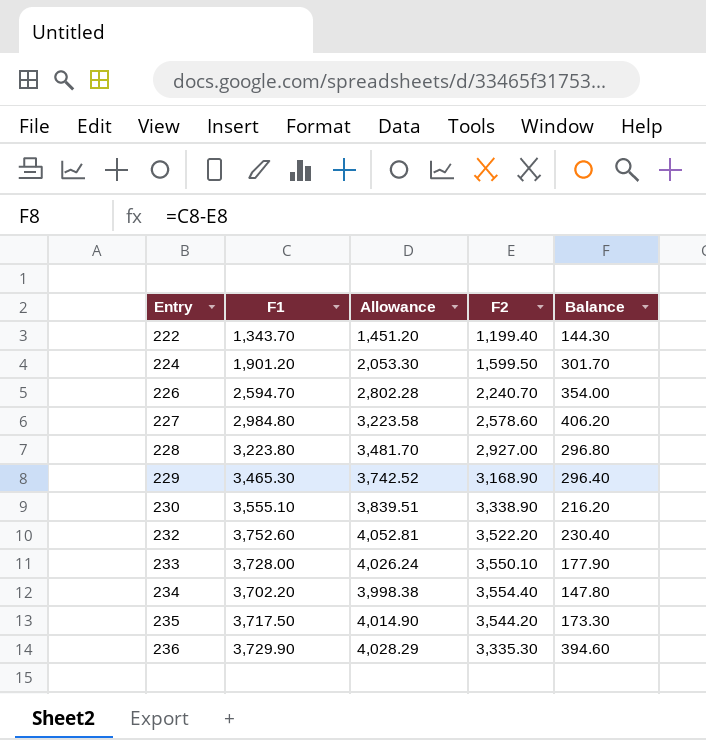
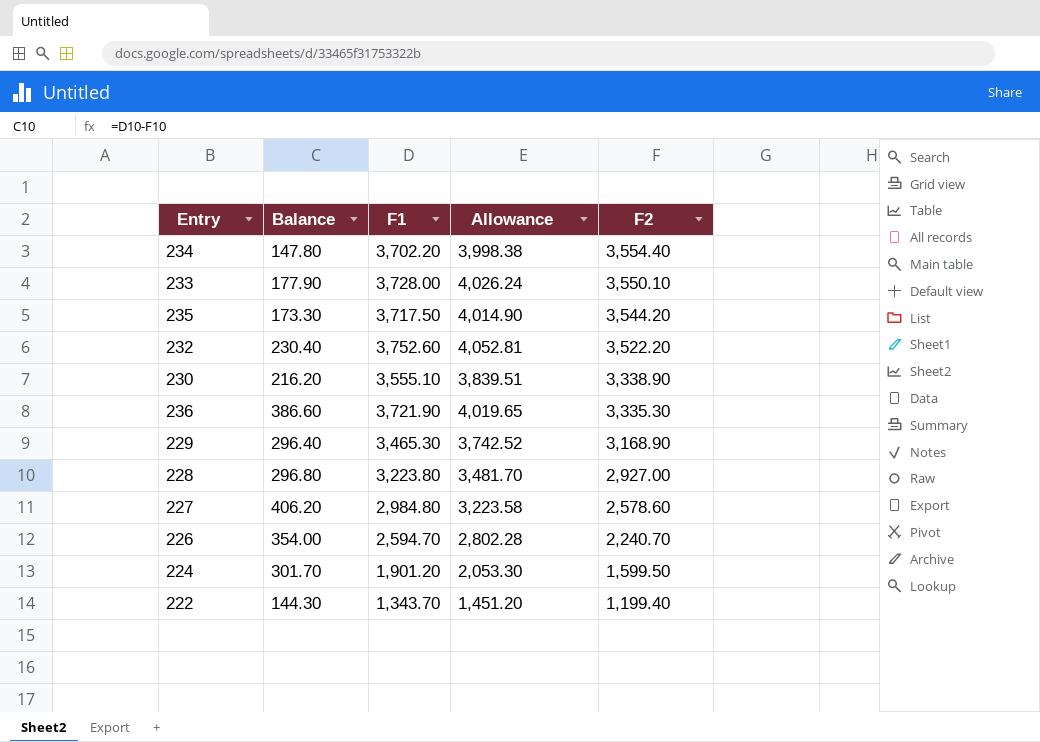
row order: Entry ascending -> F2 descending
column Balance | position: 5 -> 2
236 | Balance: 394.60 -> 386.60
236 | F1: 3,729.90 -> 3,721.90
236 | Allowance: 4,028.29 -> 4,019.65

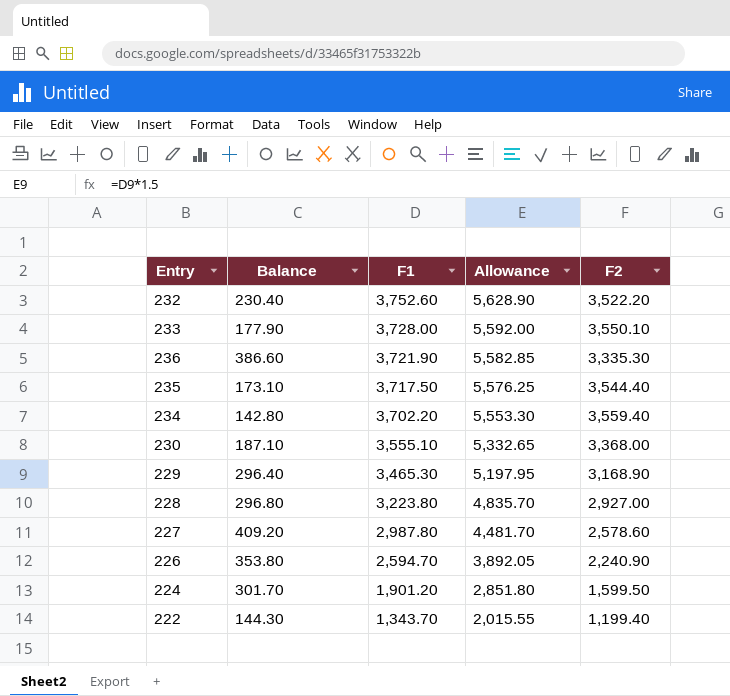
row order: F2 descending -> F1 descending
column Allowance | formula: [F1] * 1.08 -> [F1] * 1.5
235 | Balance: 173.30 -> 173.10
235 | F2: 3,544.20 -> 3,544.40
234 | Balance: 147.80 -> 142.80
234 | F2: 3,554.40 -> 3,559.40
230 | Balance: 216.20 -> 187.10
230 | F2: 3,338.90 -> 3,368.00
227 | Balance: 406.20 -> 409.20
227 | F1: 2,984.80 -> 2,987.80
226 | Balance: 354.00 -> 353.80
226 | F2: 2,240.70 -> 2,240.90

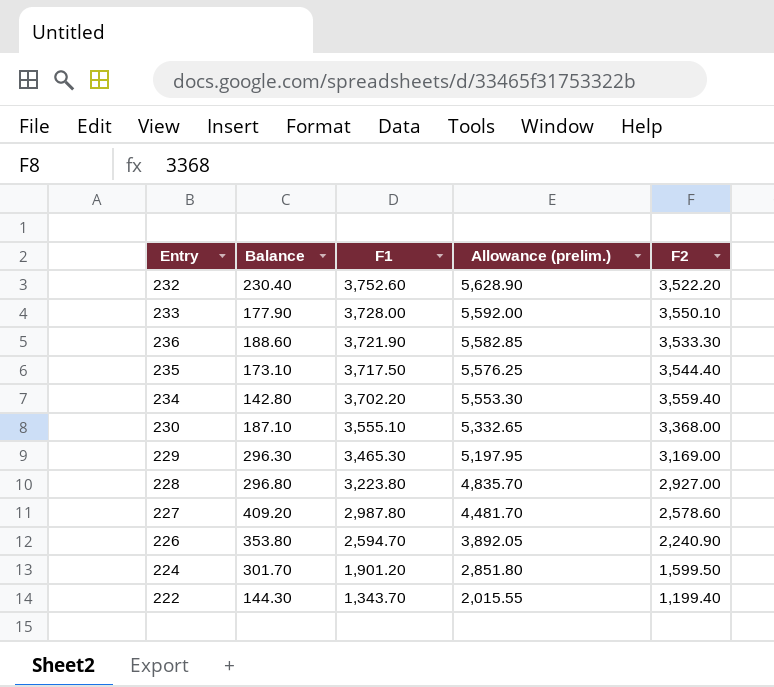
column name: Allowance -> Allowance (prelim.)
236 | Balance: 386.60 -> 188.60
236 | F2: 3,335.30 -> 3,533.30
229 | Balance: 296.40 -> 296.30
229 | F2: 3,168.90 -> 3,169.00

